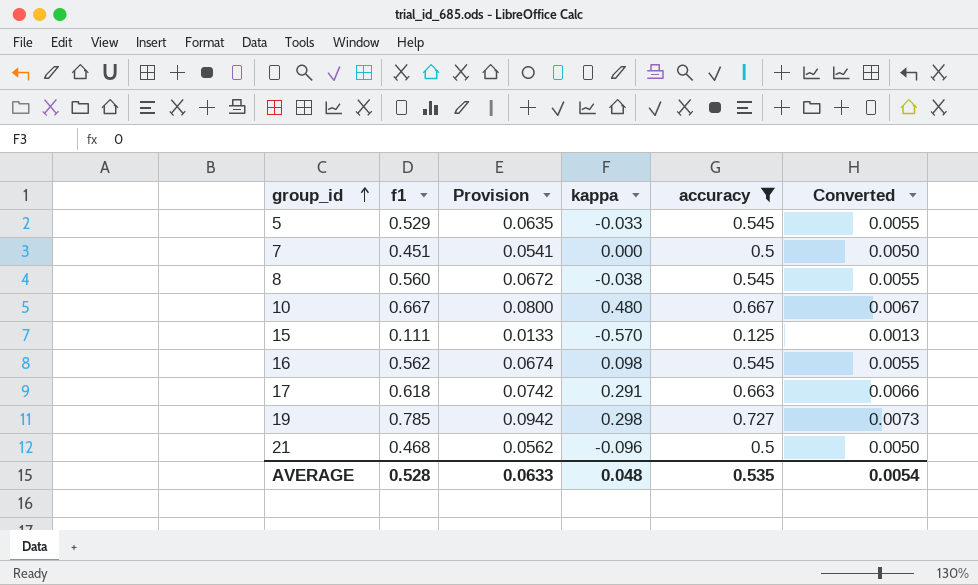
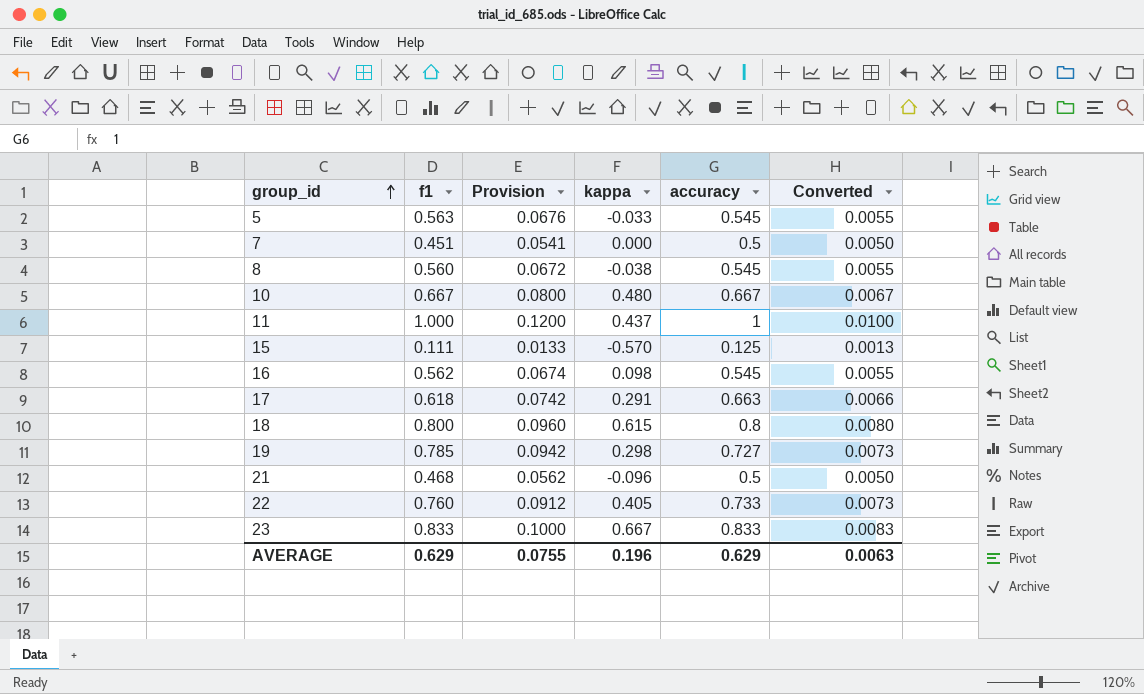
filter: accuracy <= 0.727 -> none
5 | f1: 0.529 -> 0.563
5 | Provision: 0.0635 -> 0.0676
AVERAGE | f1: 0.528 -> 0.629
AVERAGE | Provision: 0.0633 -> 0.0755
AVERAGE | kappa: 0.048 -> 0.196
AVERAGE | accuracy: 0.535 -> 0.629
AVERAGE | Converted: 0.0054 -> 0.0063

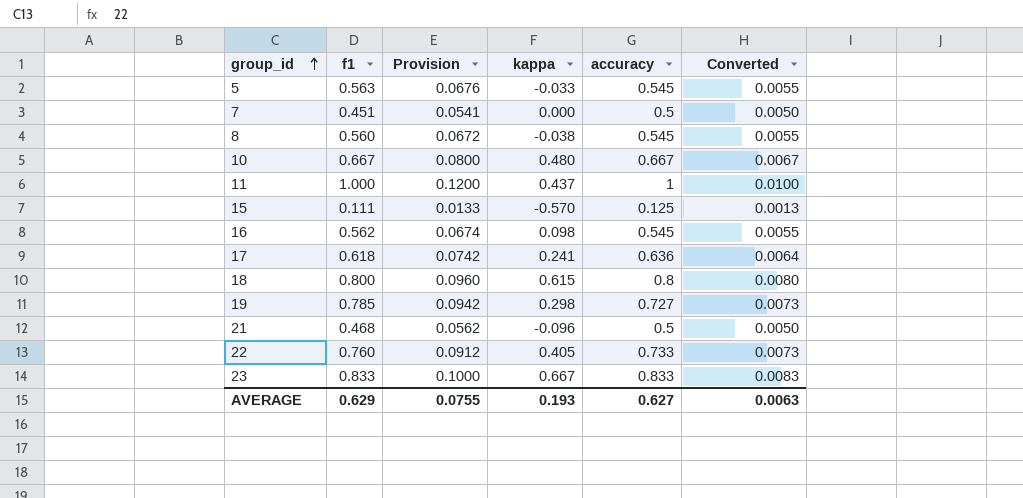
17 | kappa: 0.291 -> 0.241
17 | accuracy: 0.663 -> 0.636
17 | Converted: 0.0066 -> 0.0064
AVERAGE | kappa: 0.196 -> 0.193
AVERAGE | accuracy: 0.629 -> 0.627

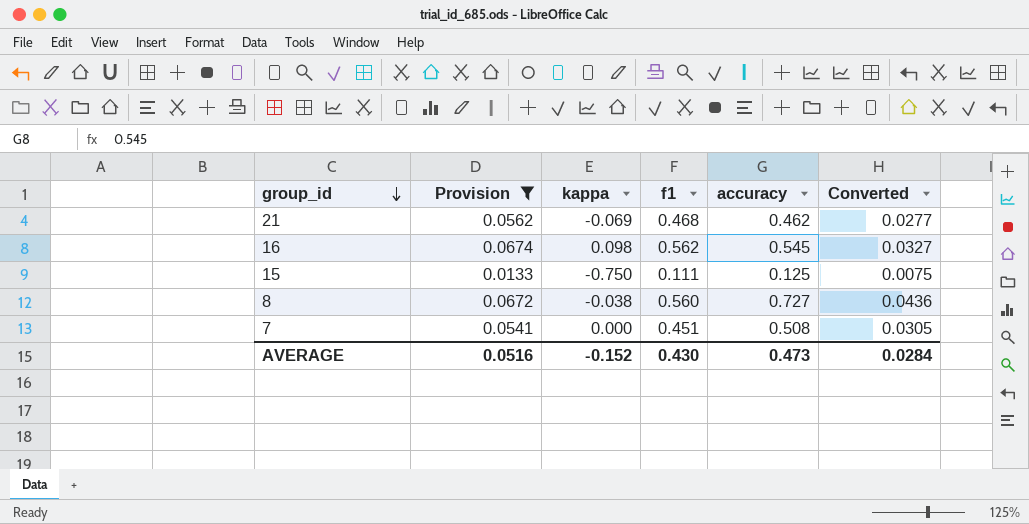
filter: none -> Provision <= 0.0674
row order: group_id ascending -> group_id descending
column f1 | position: 2 -> 4
column Converted | formula: [accuracy] * 0.01 -> [accuracy] * 0.06
21 | kappa: -0.096 -> -0.069
21 | accuracy: 0.5 -> 0.462
15 | kappa: -0.570 -> -0.750
8 | accuracy: 0.545 -> 0.727
7 | accuracy: 0.5 -> 0.508
AVERAGE | Provision: 0.0755 -> 0.0516
AVERAGE | kappa: 0.193 -> -0.152
AVERAGE | f1: 0.629 -> 0.430
AVERAGE | accuracy: 0.627 -> 0.473
AVERAGE | Converted: 0.0063 -> 0.0284

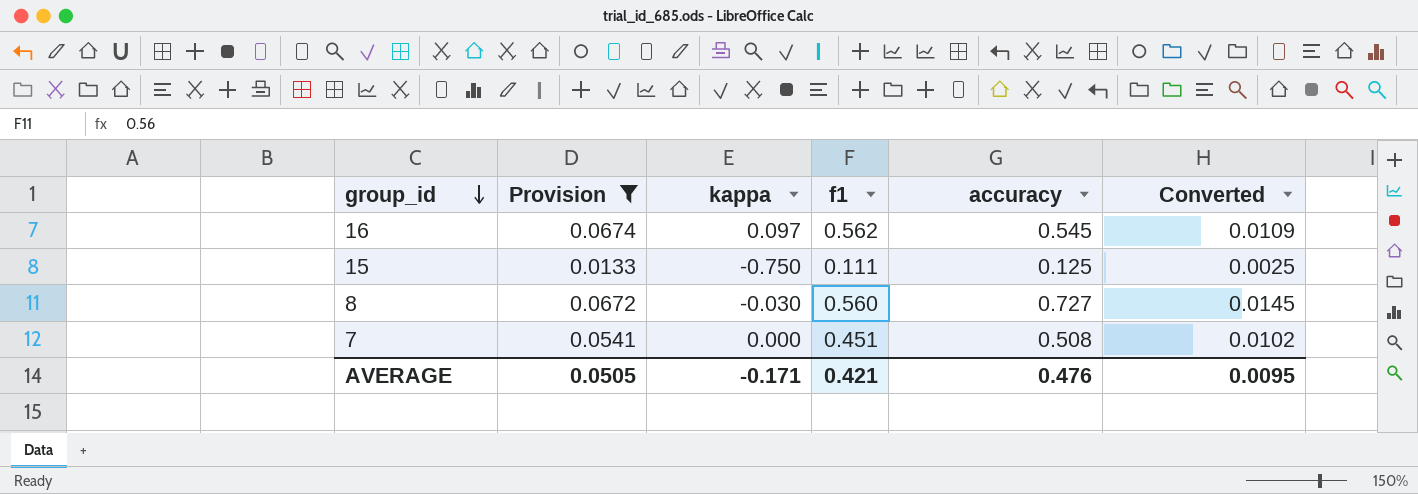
column Converted | formula: [accuracy] * 0.06 -> [accuracy] * 0.02
row 21: 0.0562 | -0.069 | 0.468 | 0.462 | 0.0277 -> none
16 | kappa: 0.098 -> 0.097
8 | kappa: -0.038 -> -0.030
AVERAGE | Provision: 0.0516 -> 0.0505
AVERAGE | kappa: -0.152 -> -0.171
AVERAGE | f1: 0.430 -> 0.421
AVERAGE | accuracy: 0.473 -> 0.476
AVERAGE | Converted: 0.0284 -> 0.0095

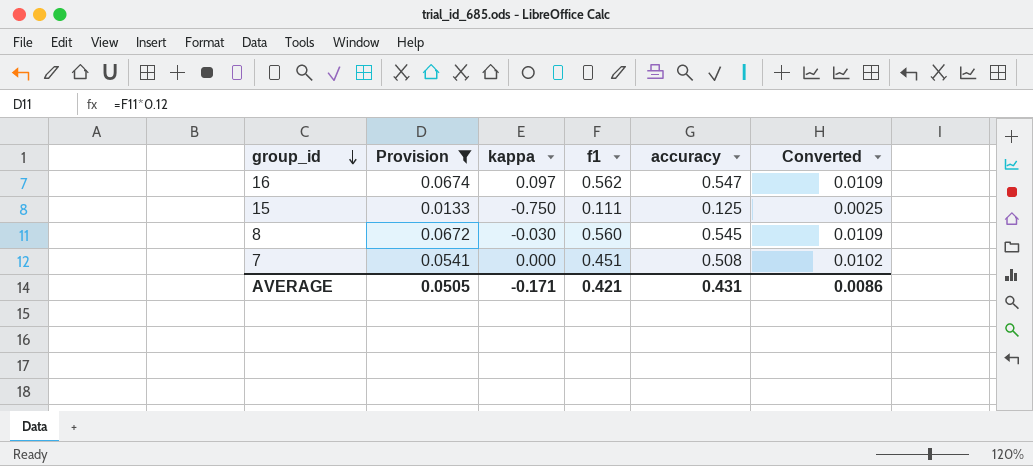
16 | accuracy: 0.545 -> 0.547
8 | accuracy: 0.727 -> 0.545
8 | Converted: 0.0145 -> 0.0109
AVERAGE | accuracy: 0.476 -> 0.431
AVERAGE | Converted: 0.0095 -> 0.0086

